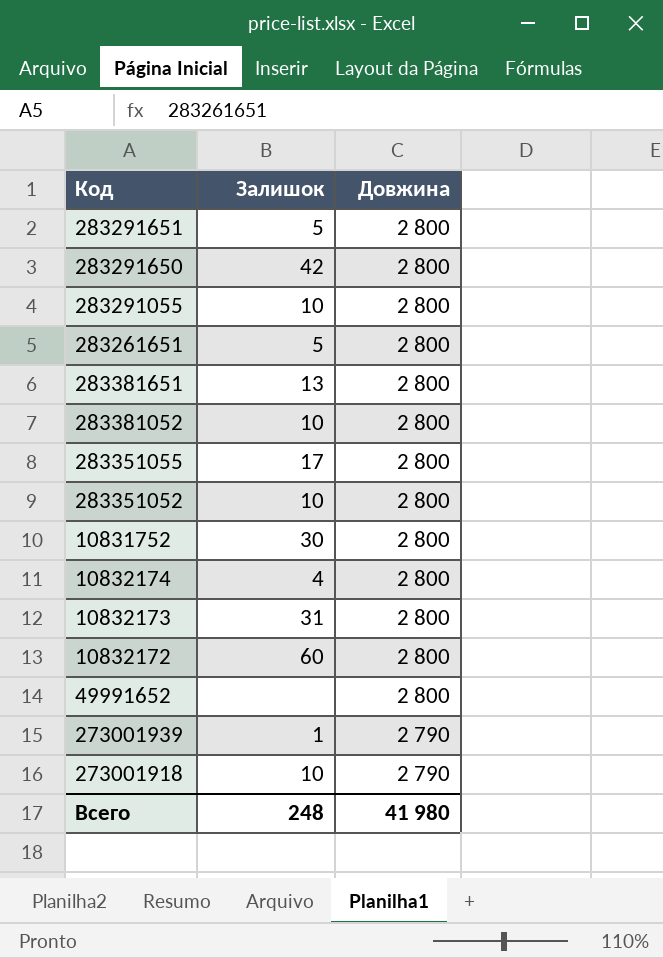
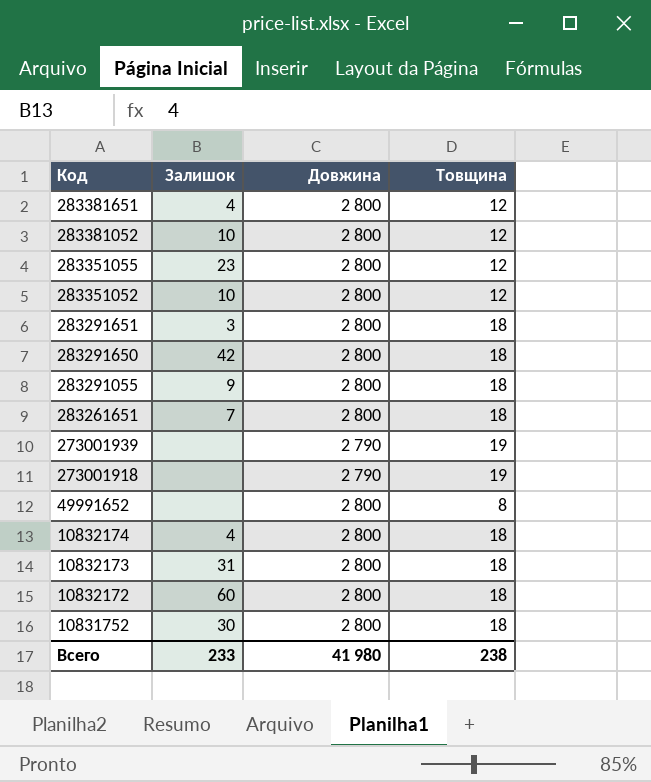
row order: Довжина descending -> Код descending
column Товщина | position: none -> 4
283381651 | Залишок: 13 -> 4
283351055 | Залишок: 17 -> 23
283291651 | Залишок: 5 -> 3
283291055 | Залишок: 10 -> 9
283261651 | Залишок: 5 -> 7
273001939 | Залишок: 1 -> none
273001918 | Залишок: 10 -> none
Всего | Залишок: 248 -> 233

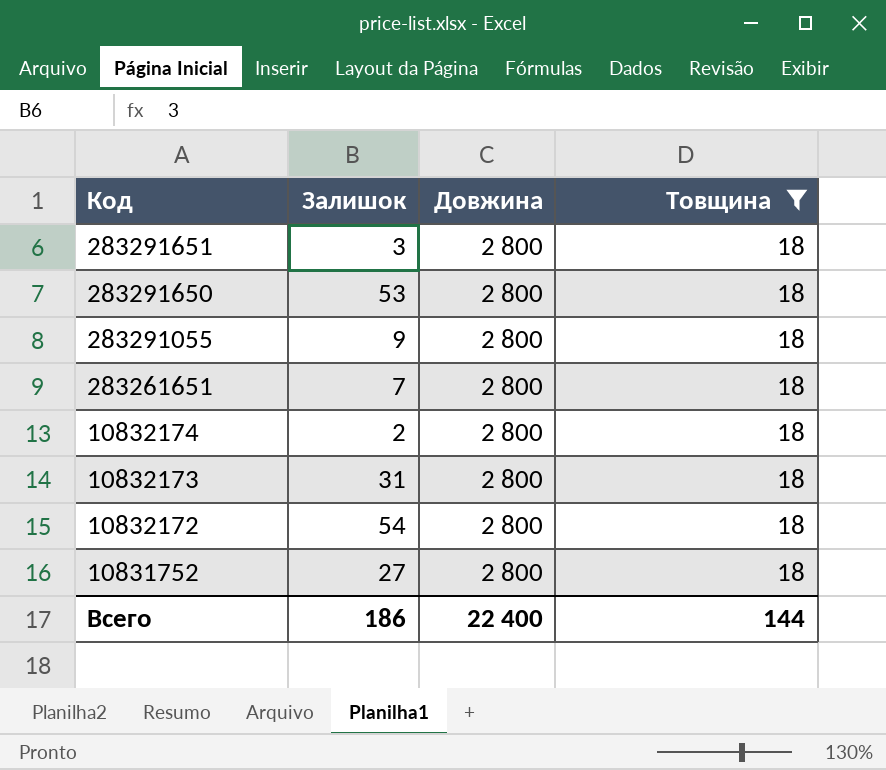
filter: none -> Товщина = 18
283291650 | Залишок: 42 -> 53
10832174 | Залишок: 4 -> 2
10832172 | Залишок: 60 -> 54
10831752 | Залишок: 30 -> 27
Всего | Залишок: 233 -> 186
Всего | Довжина: 41 980 -> 22 400
Всего | Товщина: 238 -> 144

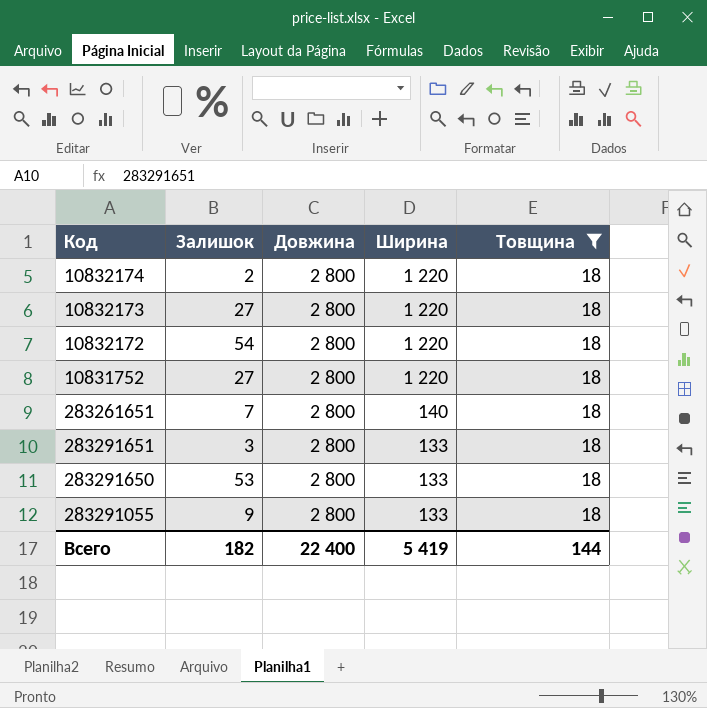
row order: Код descending -> Ширина descending
column Ширина | position: none -> 4
10832173 | Залишок: 31 -> 27
Всего | Залишок: 186 -> 182

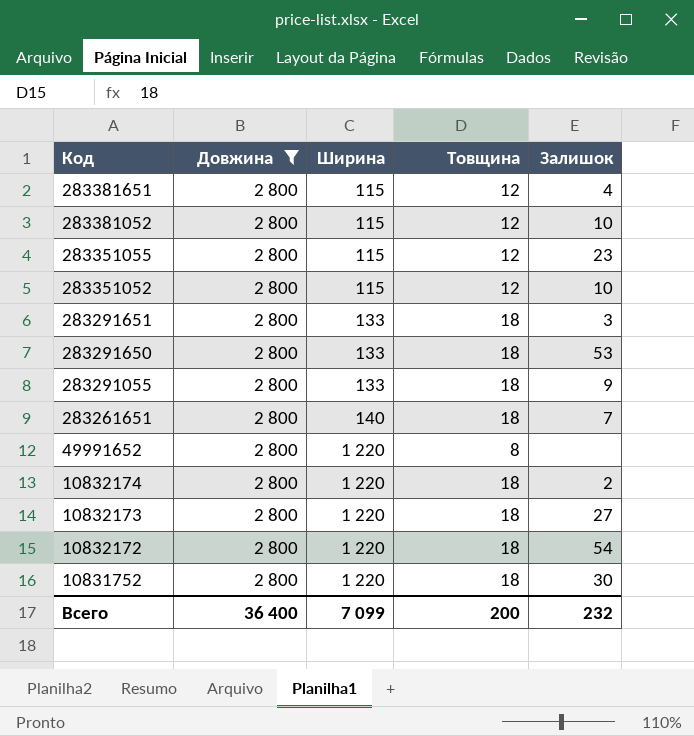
filter: Товщина = 18 -> Довжина = 2 800
row order: Ширина descending -> Код descending
column Залишок | position: 2 -> 5
10831752 | Залишок: 27 -> 30
Всего | Довжина: 22 400 -> 36 400
Всего | Ширина: 5 419 -> 7 099
Всего | Товщина: 144 -> 200
Всего | Залишок: 182 -> 232

